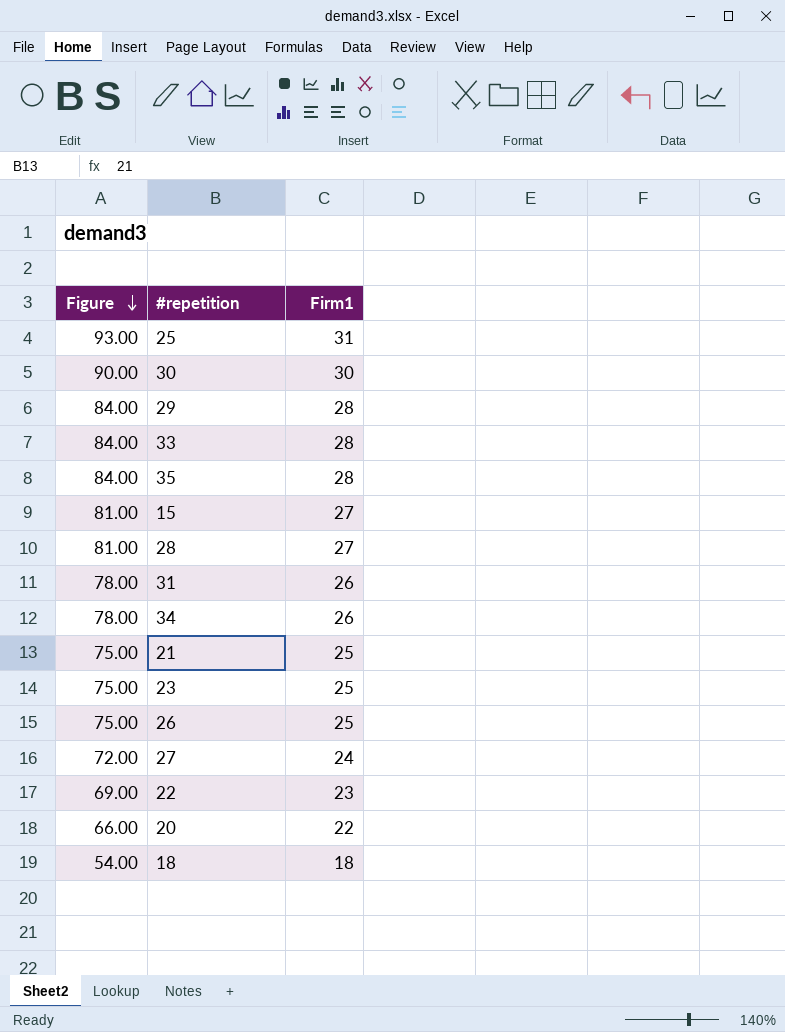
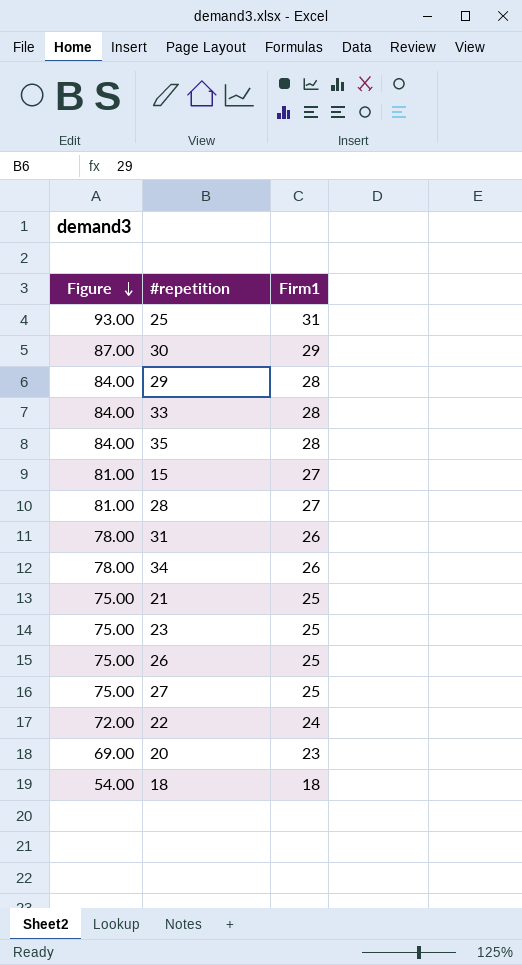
30 | Figure: 90.00 -> 87.00
30 | Firm1: 30 -> 29
27 | Figure: 72.00 -> 75.00
27 | Firm1: 24 -> 25
22 | Figure: 69.00 -> 72.00
22 | Firm1: 23 -> 24
20 | Figure: 66.00 -> 69.00
20 | Firm1: 22 -> 23

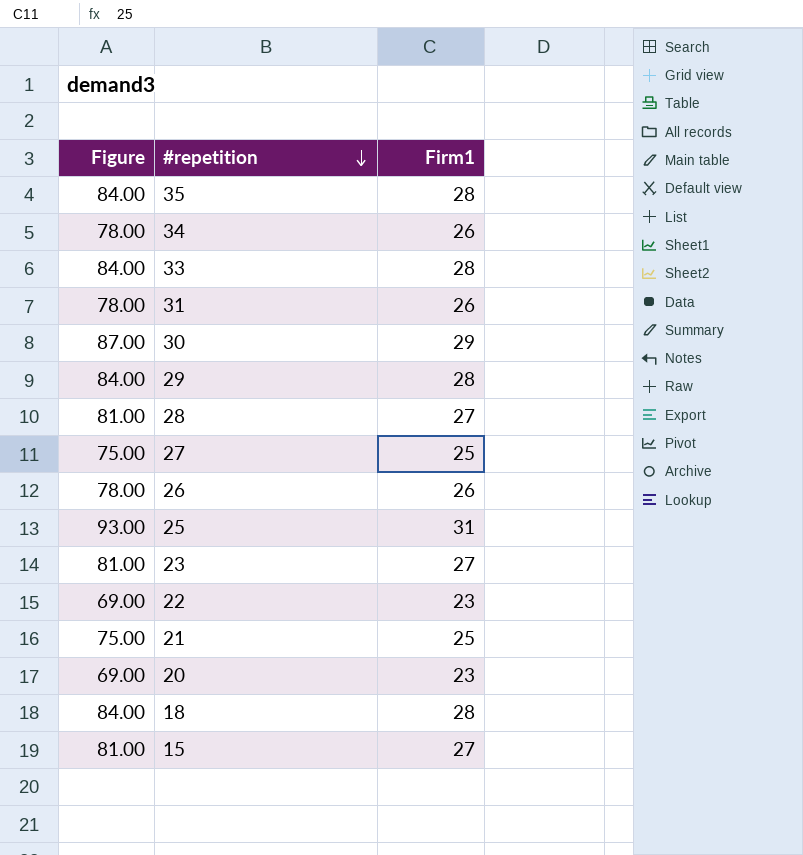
row order: Figure descending -> #repetition descending
26 | Figure: 75.00 -> 78.00
26 | Firm1: 25 -> 26
23 | Figure: 75.00 -> 81.00
23 | Firm1: 25 -> 27
22 | Figure: 72.00 -> 69.00
22 | Firm1: 24 -> 23
18 | Figure: 54.00 -> 84.00
18 | Firm1: 18 -> 28

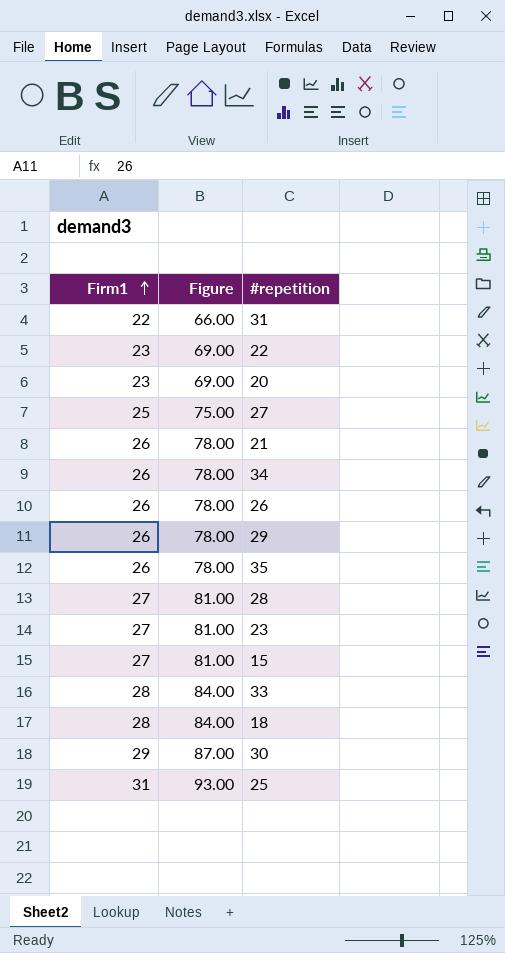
row order: #repetition descending -> Firm1 ascending
column Firm1 | position: 3 -> 1
31 | Firm1: 26 -> 22
31 | Figure: 78.00 -> 66.00
21 | Firm1: 25 -> 26
21 | Figure: 75.00 -> 78.00
29 | Firm1: 28 -> 26
29 | Figure: 84.00 -> 78.00
35 | Firm1: 28 -> 26
35 | Figure: 84.00 -> 78.00

